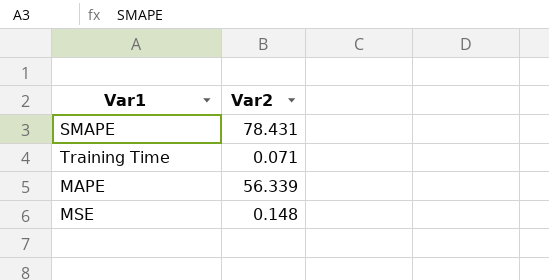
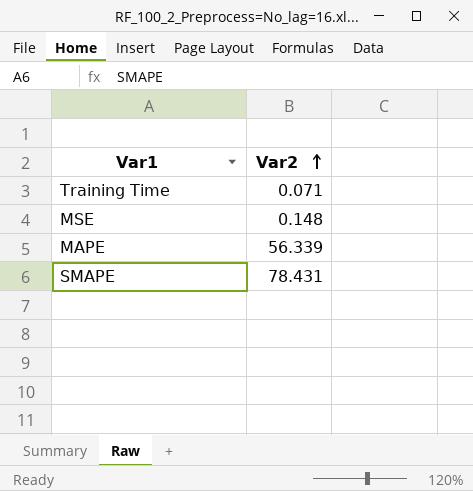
row order: none -> Var2 ascending

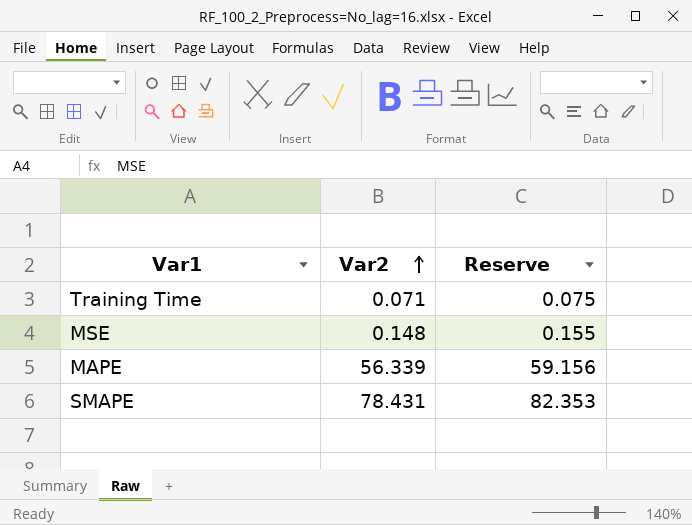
column Reserve | formula: none -> [Var2] * 1.05

